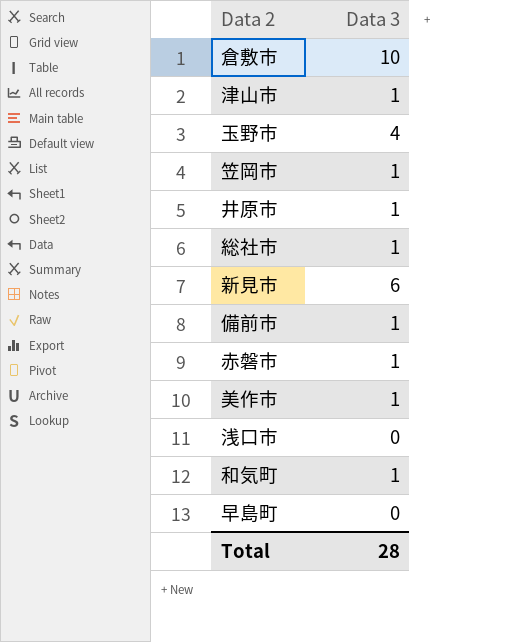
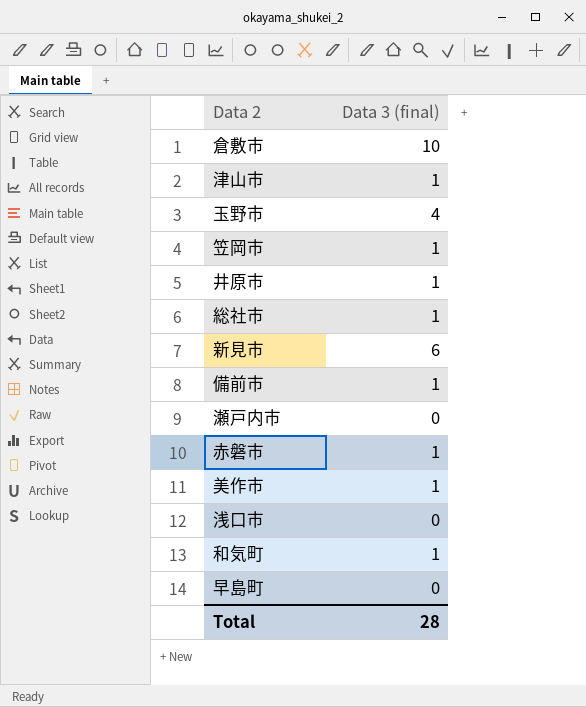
column name: Data 3 -> Data 3 (final)
row 瀬戸内市: none -> 0

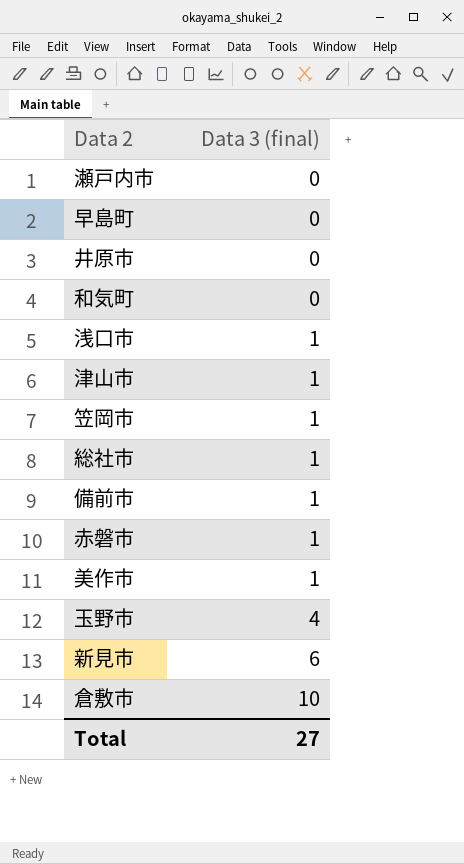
row order: none -> Data 3 (final) ascending
井原市 | Data 3 (final): 1 -> 0
和気町 | Data 3 (final): 1 -> 0
浅口市 | Data 3 (final): 0 -> 1
Total | Data 3 (final): 28 -> 27

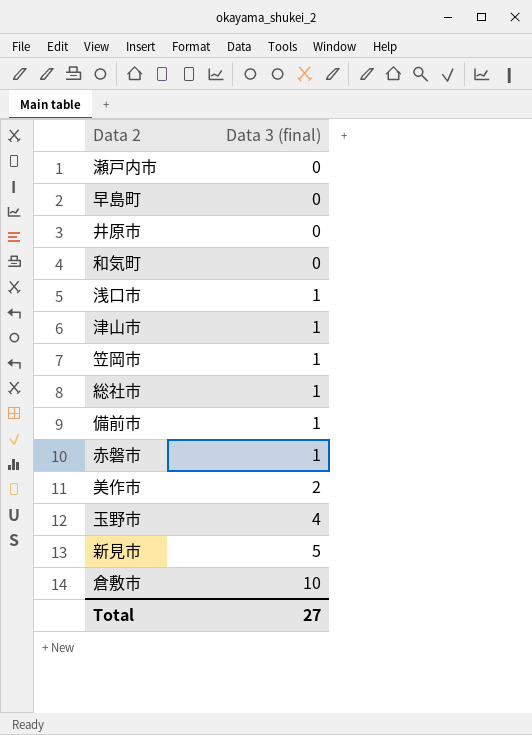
美作市 | Data 3 (final): 1 -> 2
新見市 | Data 3 (final): 6 -> 5

